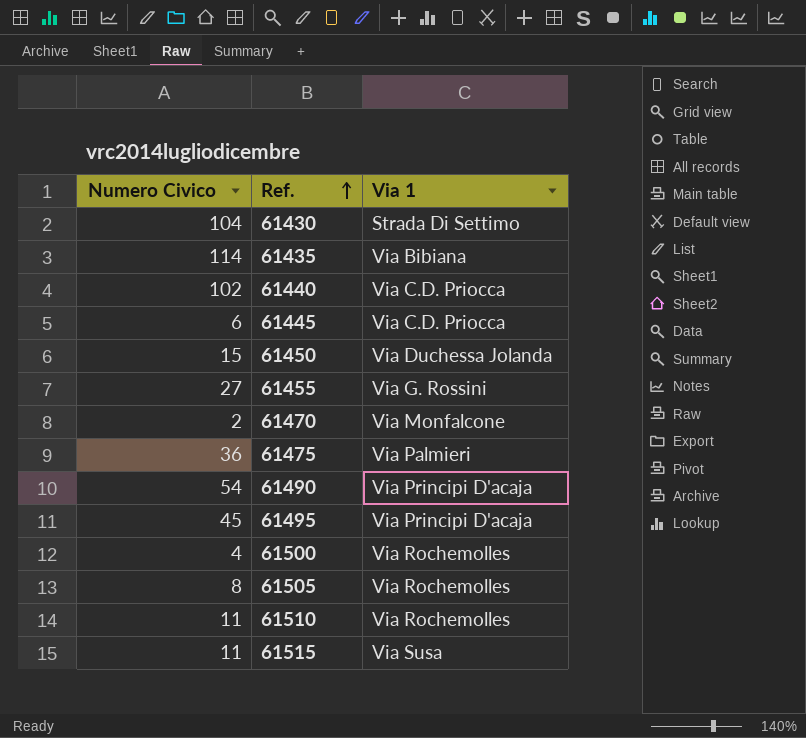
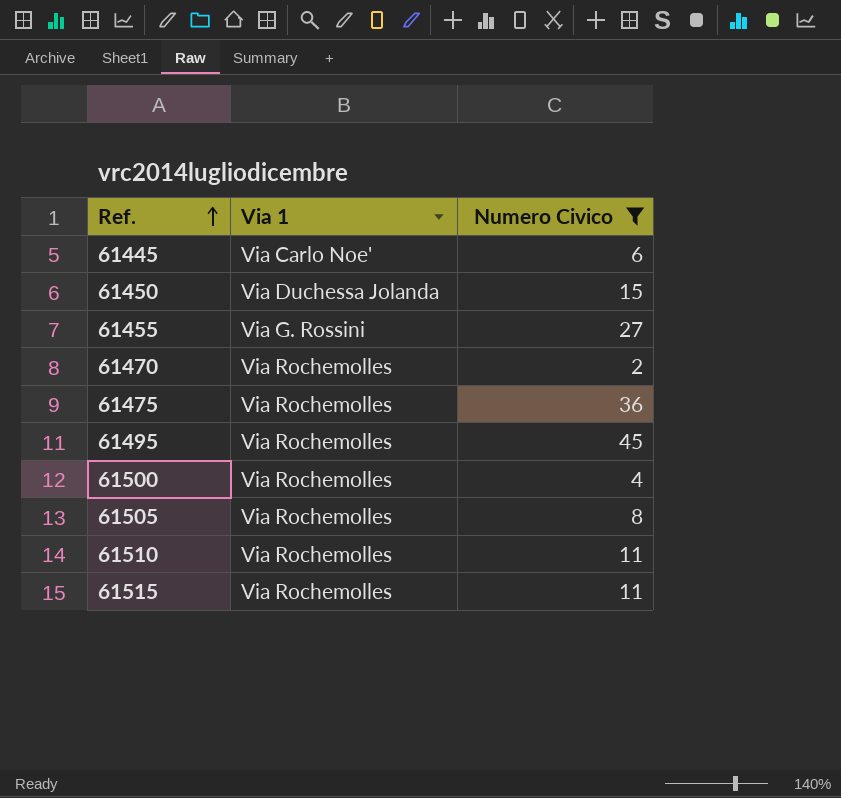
filter: none -> Numero Civico <= 45
column Numero Civico | position: 1 -> 3
61445 | Via 1: Via C.D. Priocca -> Via Carlo Noe'
61470 | Via 1: Via Monfalcone -> Via Rochemolles
61475 | Via 1: Via Palmieri -> Via Rochemolles
61495 | Via 1: Via Principi D'acaja -> Via Rochemolles
61515 | Via 1: Via Susa -> Via Rochemolles

